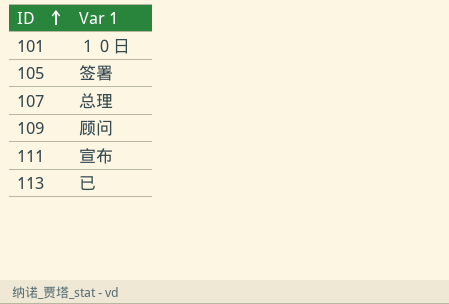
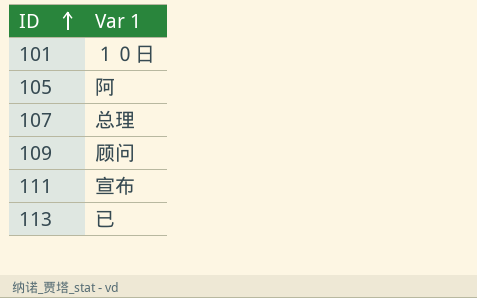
105 | Var 1: 签署 -> 阿

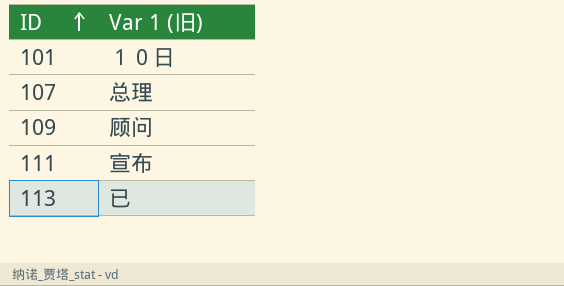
column name: Var 1 -> Var 1 (旧)
row 105: 阿 -> none

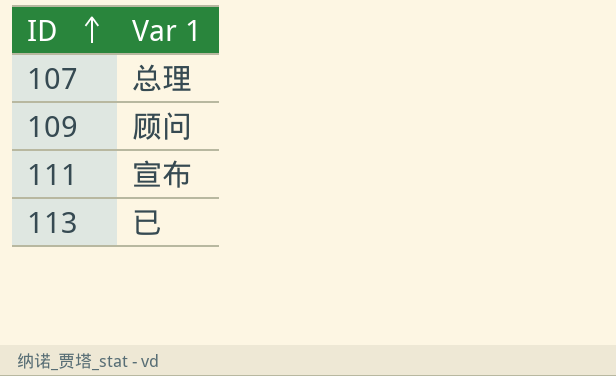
column name: Var 1 (旧) -> Var 1
row 101: １０日 -> none

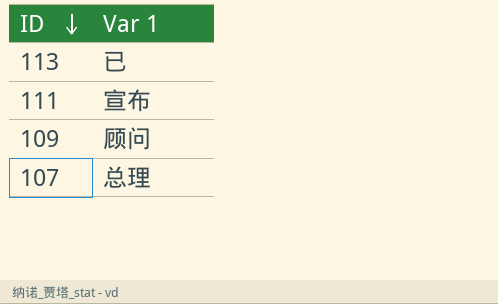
row order: ID ascending -> ID descending

